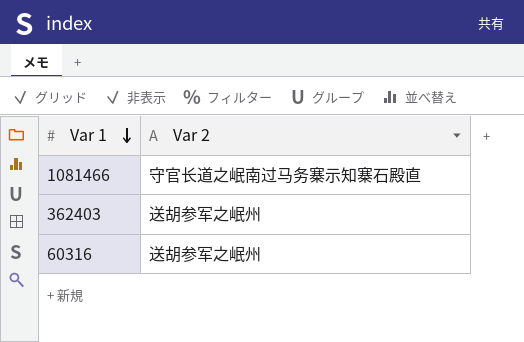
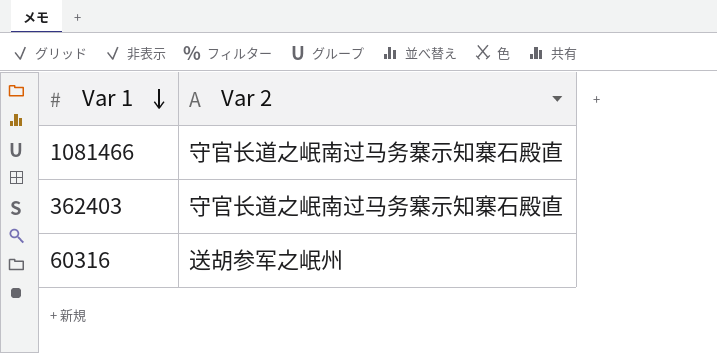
362403 | Var 2: 送胡参军之岷州 -> 守官长道之岷南过马务寨示知寨石殿直

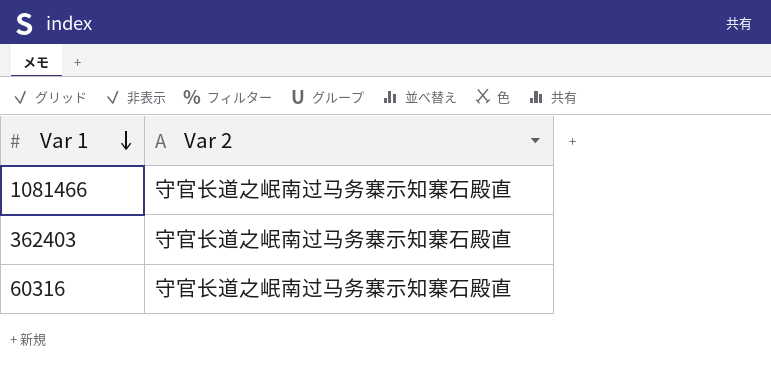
60316 | Var 2: 送胡参军之岷州 -> 守官长道之岷南过马务寨示知寨石殿直

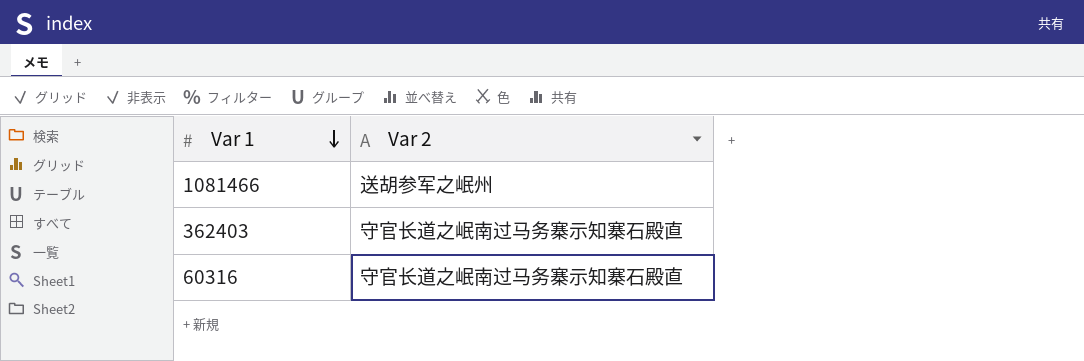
1081466 | Var 2: 守官长道之岷南过马务寨示知寨石殿直 -> 送胡参军之岷州

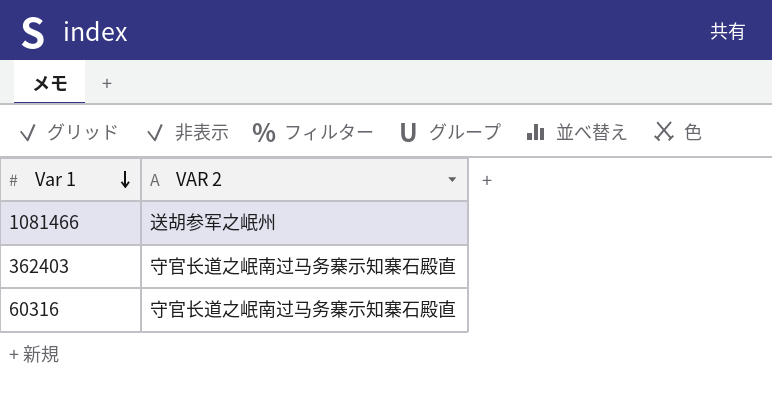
column name: Var 2 -> VAR 2

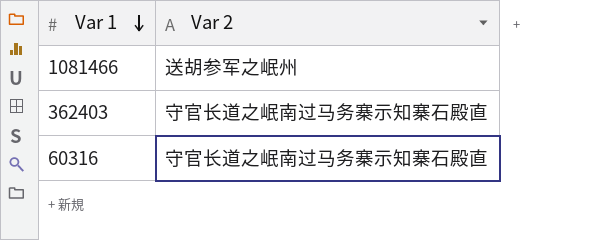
column name: VAR 2 -> Var 2

